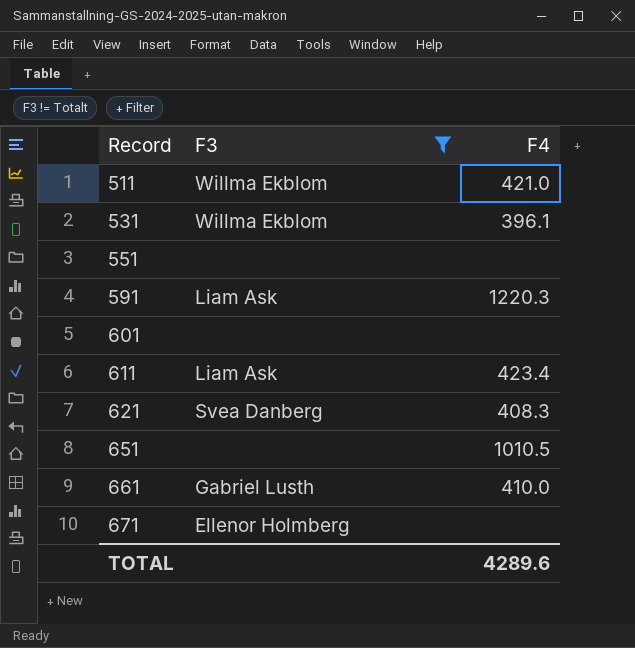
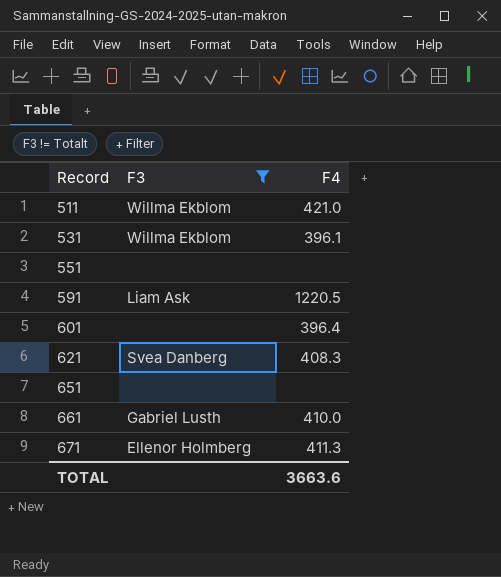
row 611: Liam Ask | 423.4 -> none
591 | F4: 1220.3 -> 1220.5
601 | F4: none -> 396.4
651 | F4: 1010.5 -> none
671 | F4: none -> 411.3
TOTAL | F4: 4289.6 -> 3663.6

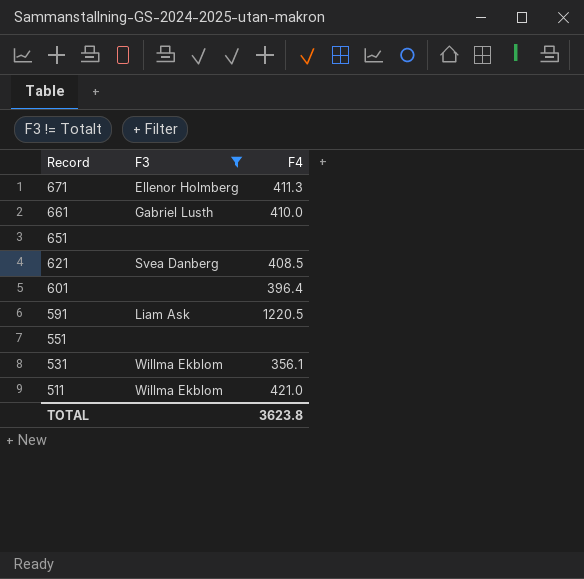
row order: Record ascending -> Record descending
621 | F4: 408.3 -> 408.5
531 | F4: 396.1 -> 356.1
TOTAL | F4: 3663.6 -> 3623.8

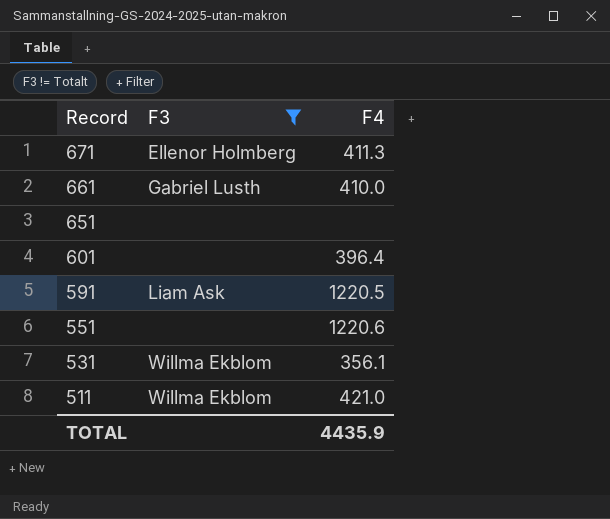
row 621: Svea Danberg | 408.5 -> none
551 | F4: none -> 1220.6
TOTAL | F4: 3623.8 -> 4435.9

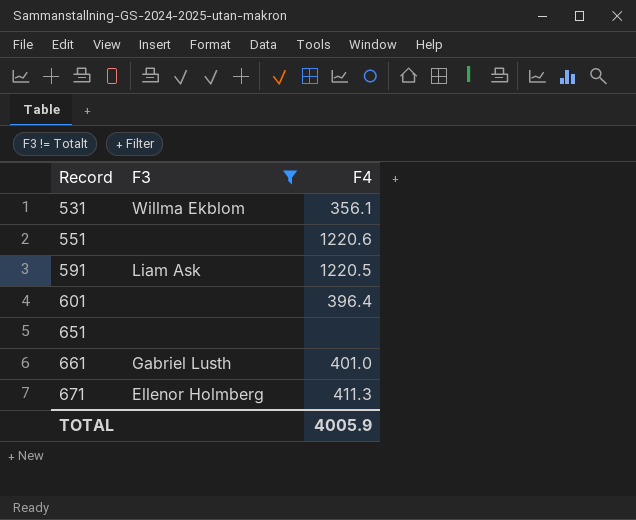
row order: Record descending -> Record ascending
row 511: Willma Ekblom | 421.0 -> none
661 | F4: 410.0 -> 401.0
TOTAL | F4: 4435.9 -> 4005.9

